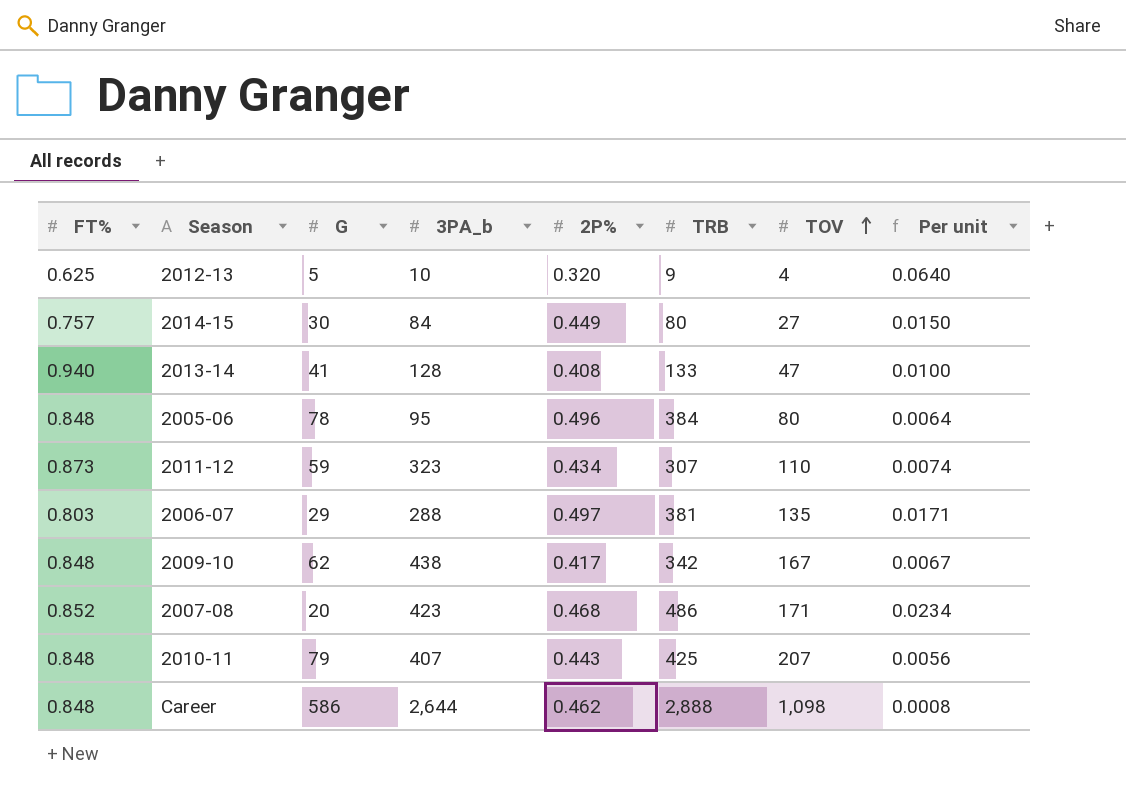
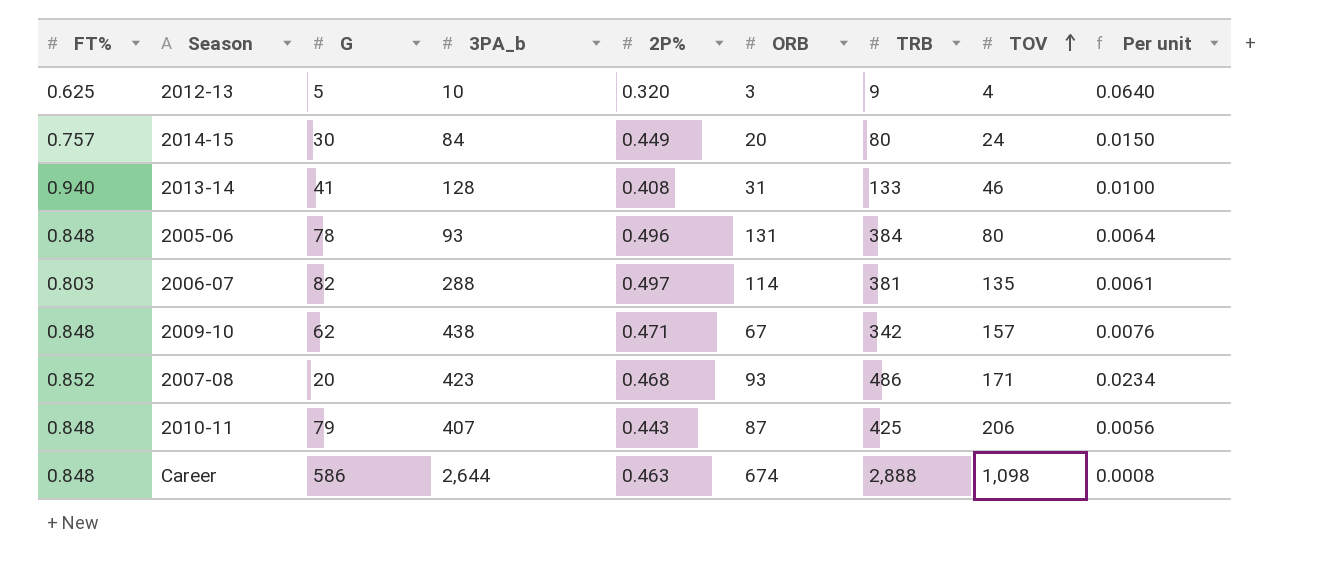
column ORB | position: none -> 6
row 2011-12: 0.873 | 59 | 323 | 0.434 | 307 | 110 | 0.0074 -> none
2014-15 | TOV: 27 -> 24
2013-14 | TOV: 47 -> 46
2005-06 | 3PA_b: 95 -> 93
2006-07 | G: 29 -> 82
2006-07 | Per unit: 0.0171 -> 0.0061
2009-10 | 2P%: 0.417 -> 0.471
2009-10 | TOV: 167 -> 157
2009-10 | Per unit: 0.0067 -> 0.0076
2010-11 | TOV: 207 -> 206
Career | 2P%: 0.462 -> 0.463

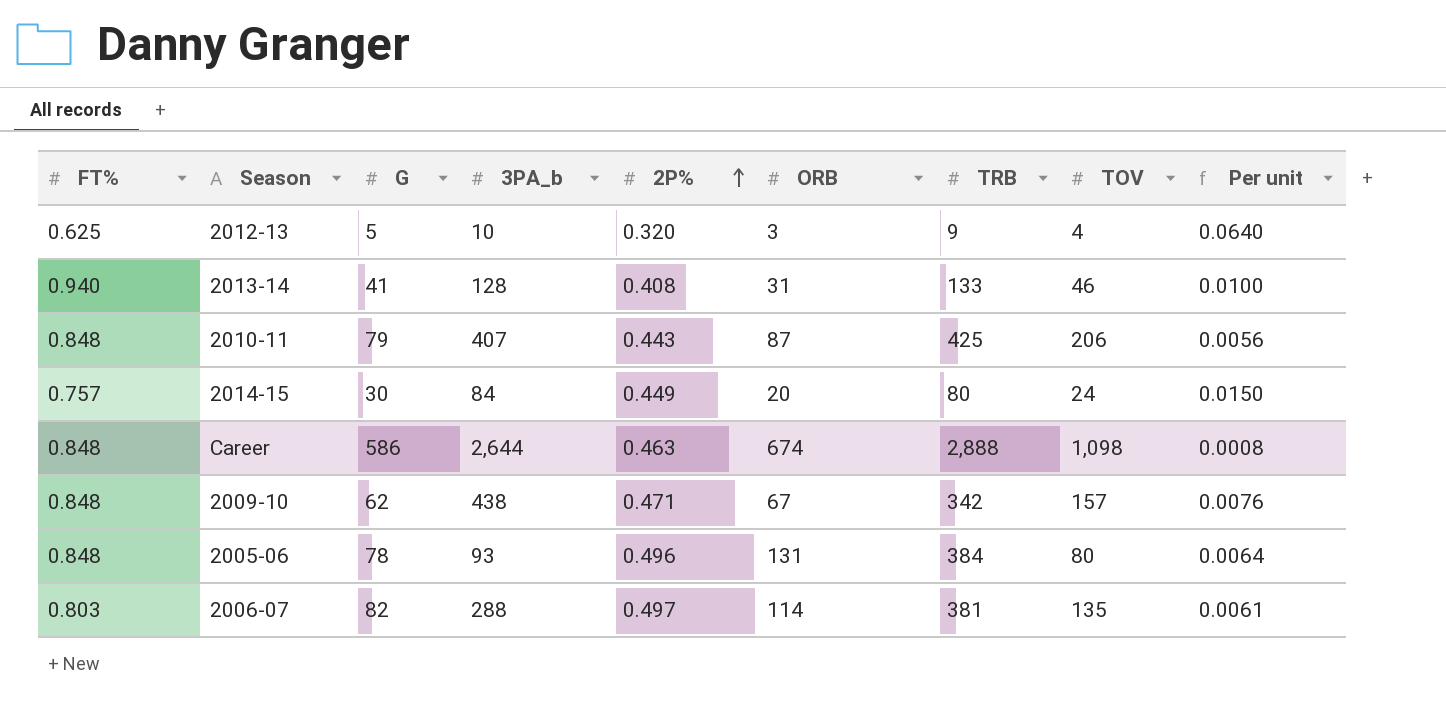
row order: TOV ascending -> 2P% ascending
row 2007-08: 0.852 | 20 | 423 | 0.468 | 93 | 486 | 171 | 0.0234 -> none

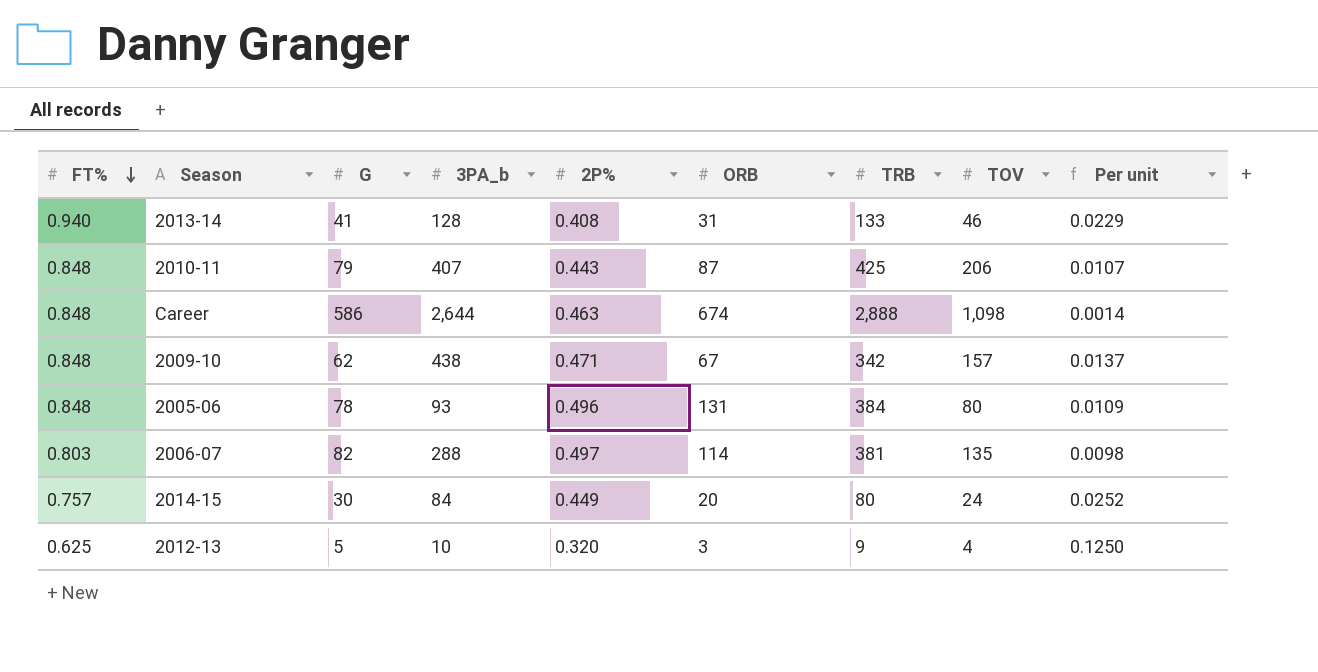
row order: 2P% ascending -> FT% descending
column Per unit | formula: [2P%] / [G] -> [FT%] / [G]

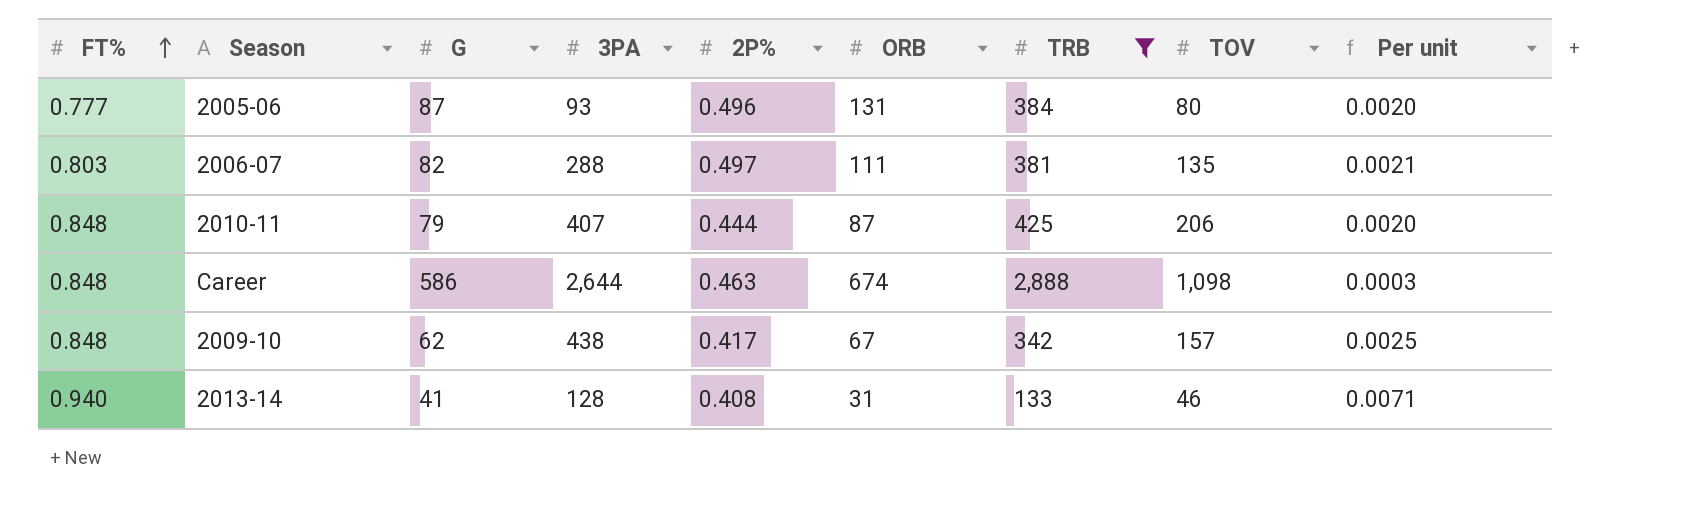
filter: none -> TRB >= 133
row order: FT% descending -> FT% ascending
column name: 3PA_b -> 3PA
column Per unit | formula: [FT%] / [G] -> [FT%] / [TRB]
2005-06 | FT%: 0.848 -> 0.777
2005-06 | G: 78 -> 87
2006-07 | ORB: 114 -> 111
2010-11 | 2P%: 0.443 -> 0.444
2009-10 | 2P%: 0.471 -> 0.417

